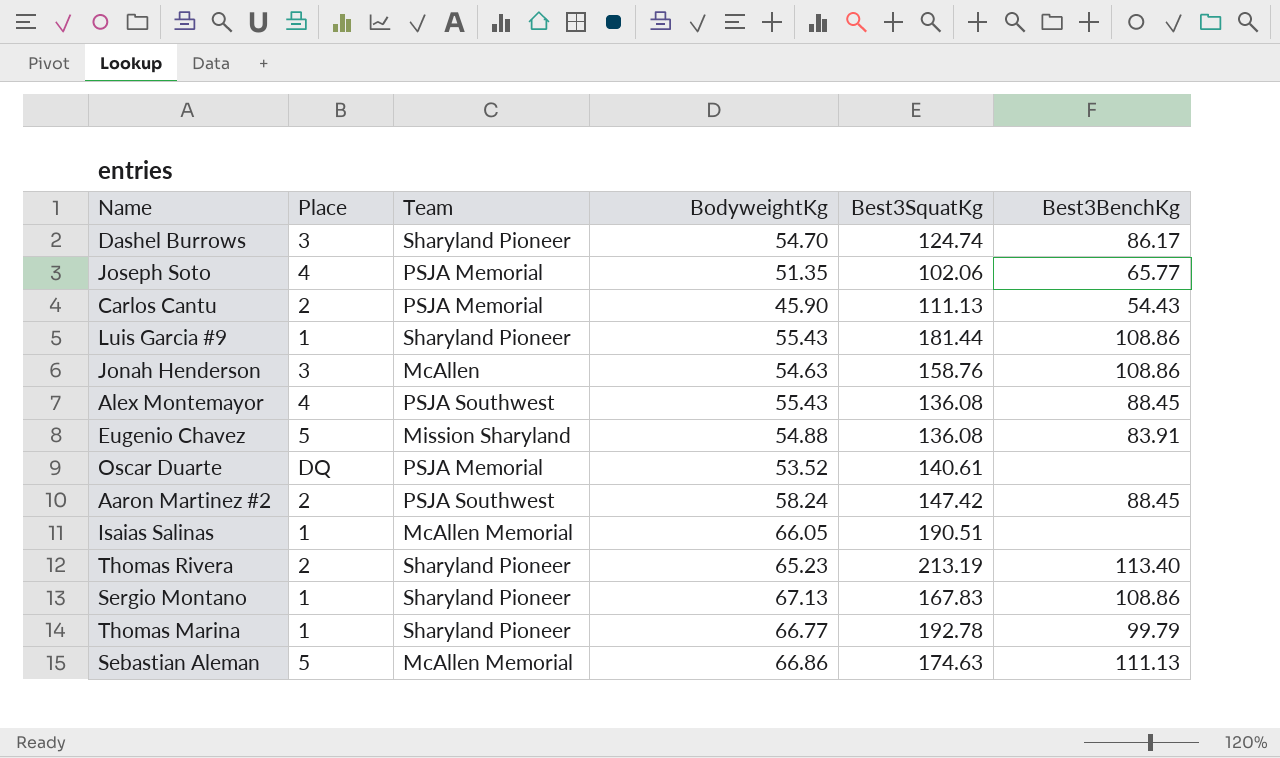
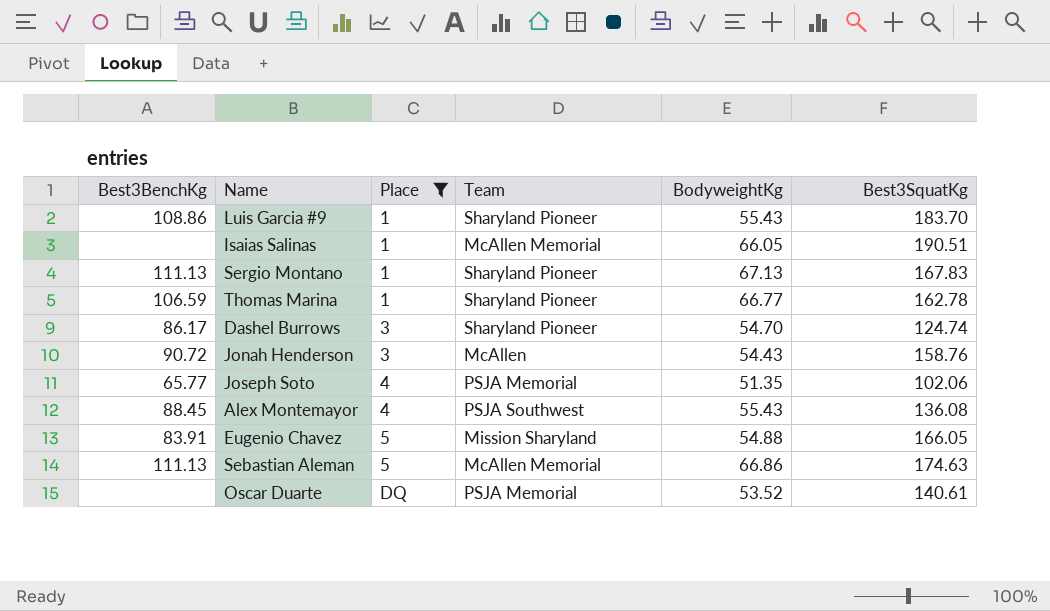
filter: none -> Place != 2
row order: none -> Place ascending
column Best3BenchKg | position: 6 -> 1
Luis Garcia #9 | Best3SquatKg: 181.44 -> 183.70
Sergio Montano | Best3BenchKg: 108.86 -> 111.13
Thomas Marina | Best3BenchKg: 99.79 -> 106.59
Thomas Marina | Best3SquatKg: 192.78 -> 162.78
Jonah Henderson | Best3BenchKg: 108.86 -> 90.72
Jonah Henderson | BodyweightKg: 54.63 -> 54.43
Eugenio Chavez | Best3SquatKg: 136.08 -> 166.05

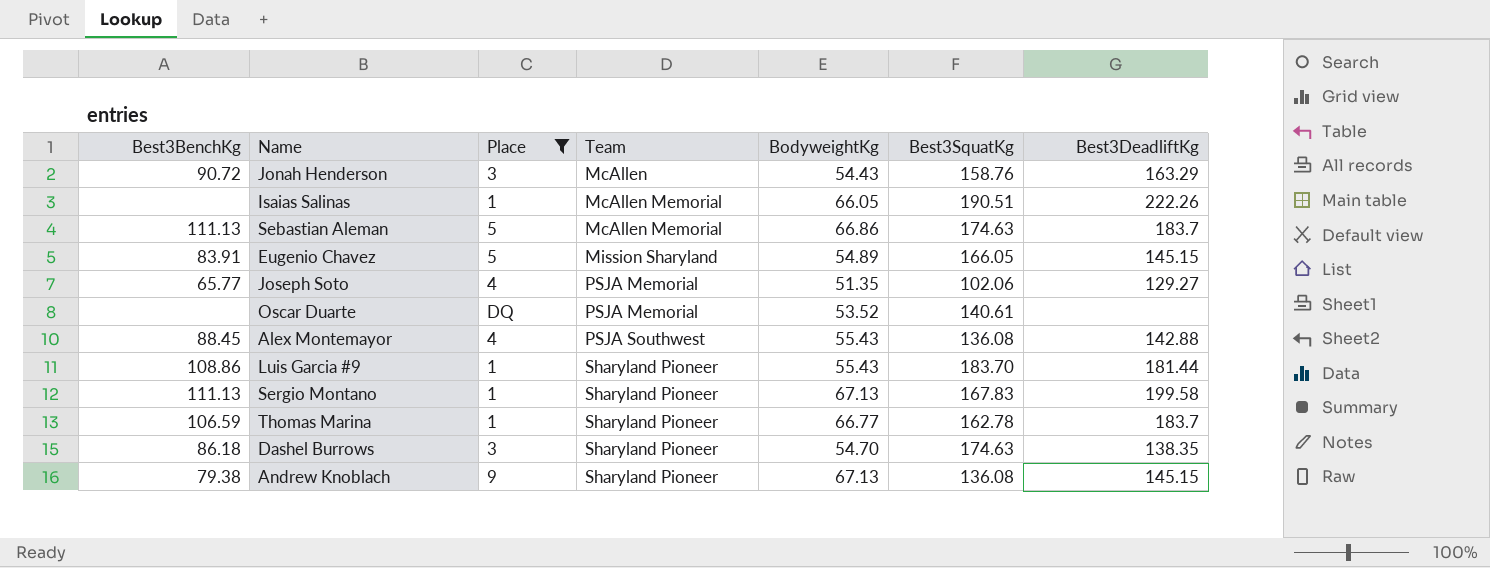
row order: Place ascending -> Team ascending
column Best3DeadliftKg | position: none -> 7
Eugenio Chavez | BodyweightKg: 54.88 -> 54.89
Dashel Burrows | Best3BenchKg: 86.17 -> 86.18
Dashel Burrows | Best3SquatKg: 124.74 -> 174.63
row Andrew Knoblach: none -> 79.38 | 9 | Sharyland Pioneer | 67.13 | 136.08 | 145.15

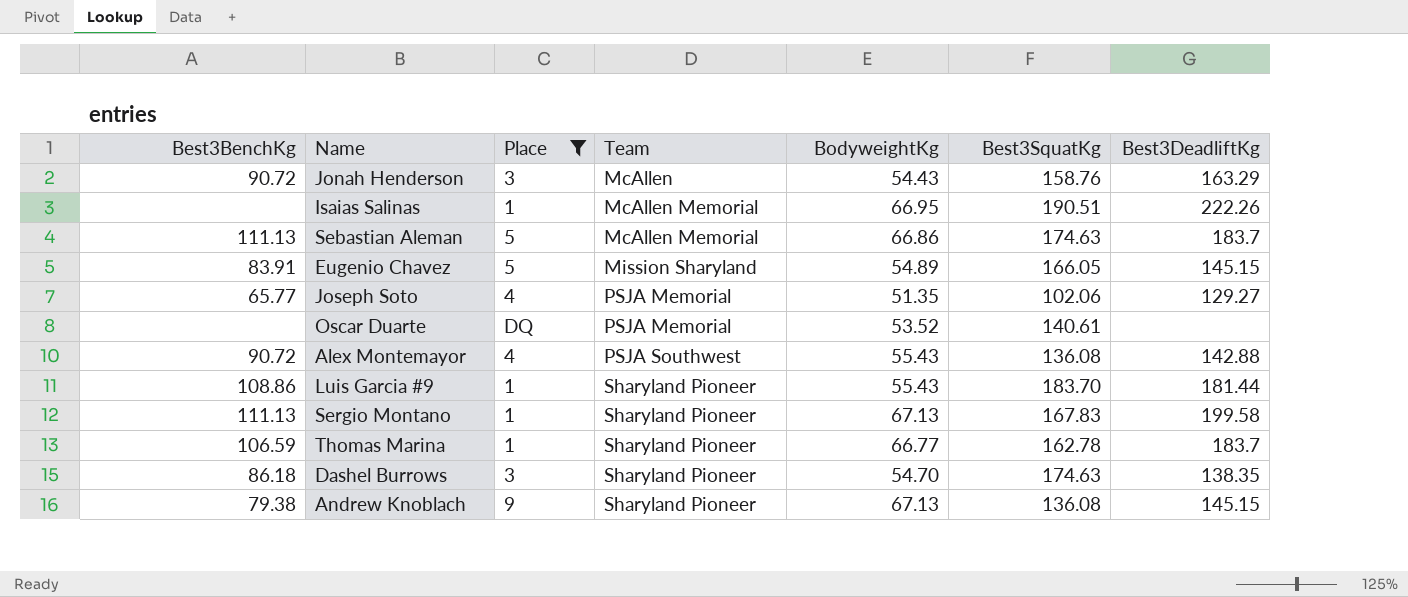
Isaias Salinas | BodyweightKg: 66.05 -> 66.95
Alex Montemayor | Best3BenchKg: 88.45 -> 90.72

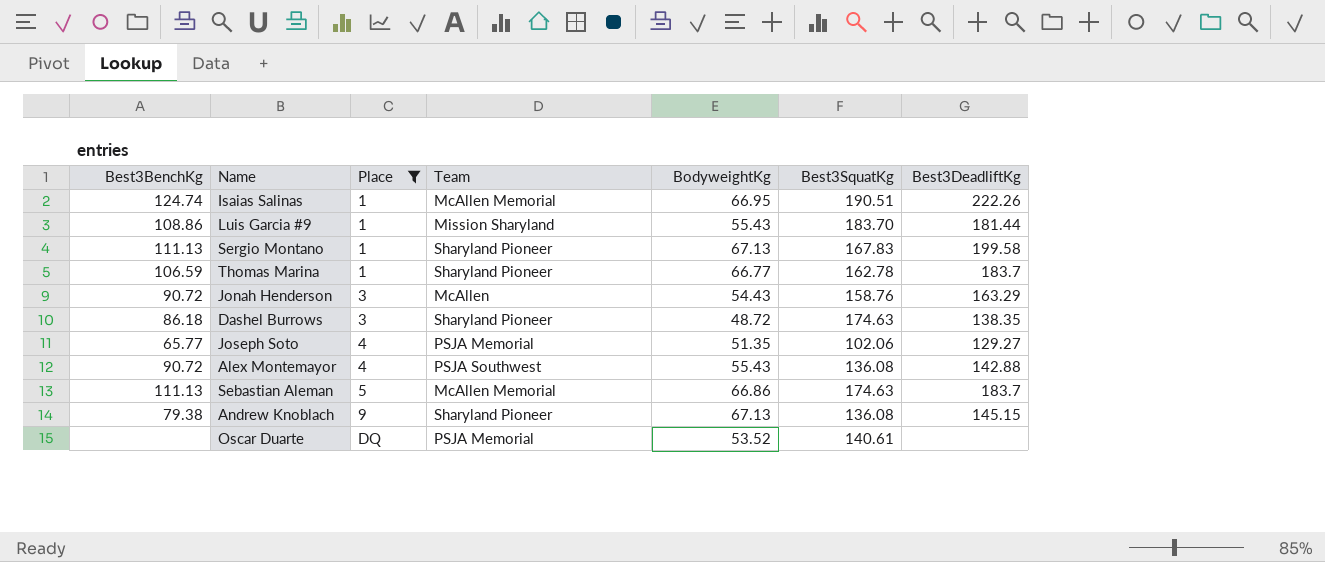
row order: Team ascending -> Place ascending
row Eugenio Chavez: 83.91 | 5 | Mission Sharyland | 54.89 | 166.05 | 145.15 -> none
Isaias Salinas | Best3BenchKg: none -> 124.74
Luis Garcia #9 | Team: Sharyland Pioneer -> Mission Sharyland
Dashel Burrows | BodyweightKg: 54.70 -> 48.72

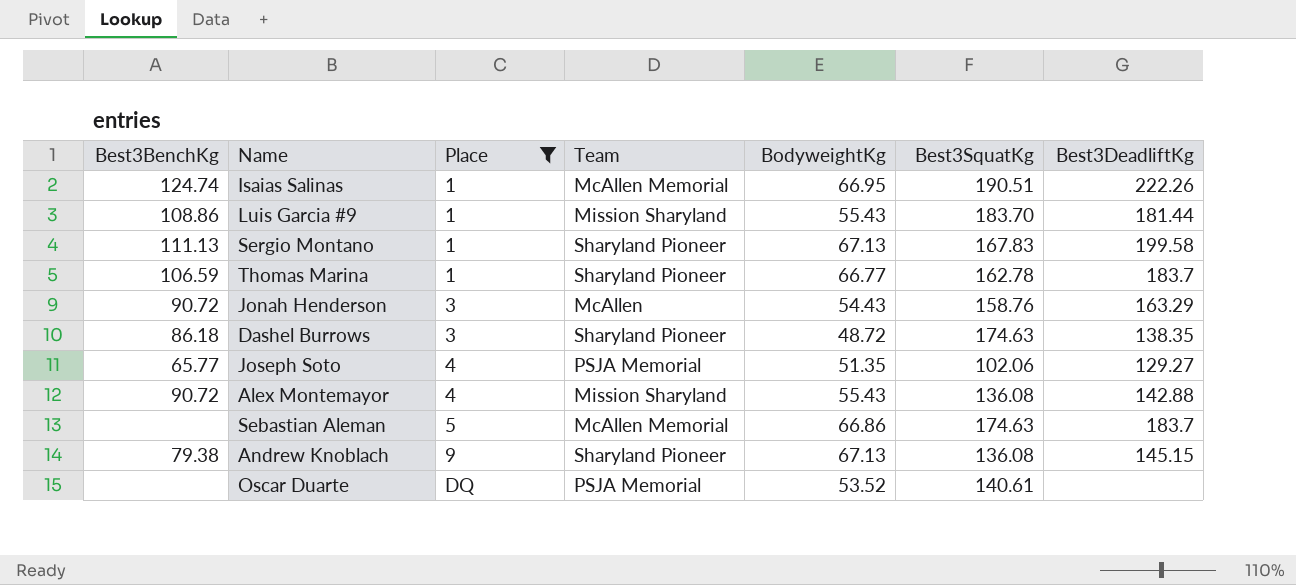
Alex Montemayor | Team: PSJA Southwest -> Mission Sharyland
Sebastian Aleman | Best3BenchKg: 111.13 -> none

